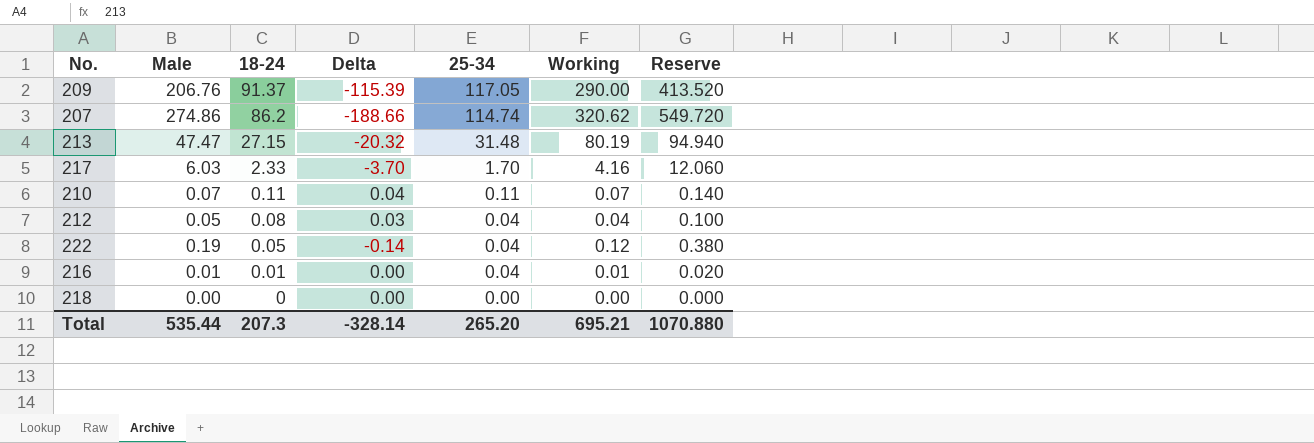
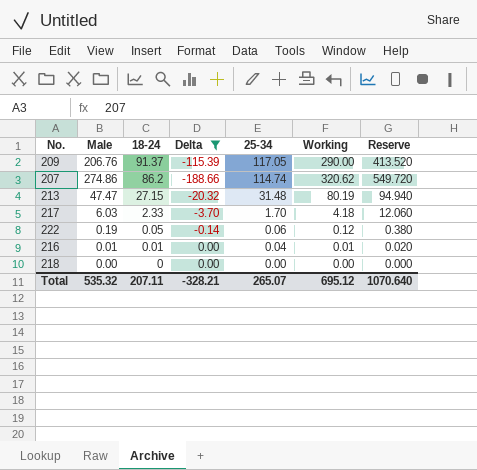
filter: none -> Delta <= 0.00
217 | Working: 4.16 -> 4.18
222 | 25-34: 0.04 -> 0.06
Total | Male: 535.44 -> 535.32
Total | 18-24: 207.3 -> 207.11
Total | Delta: -328.14 -> -328.21
Total | 25-34: 265.20 -> 265.07
Total | Working: 695.21 -> 695.12
Total | Reserve: 1070.880 -> 1070.640

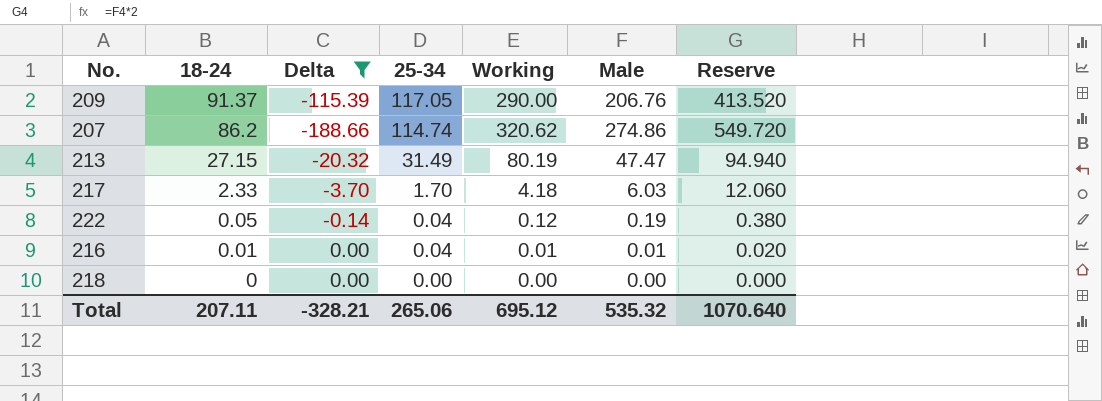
column Male | position: 2 -> 6
213 | 25-34: 31.48 -> 31.49
222 | 25-34: 0.06 -> 0.04
Total | 25-34: 265.07 -> 265.06

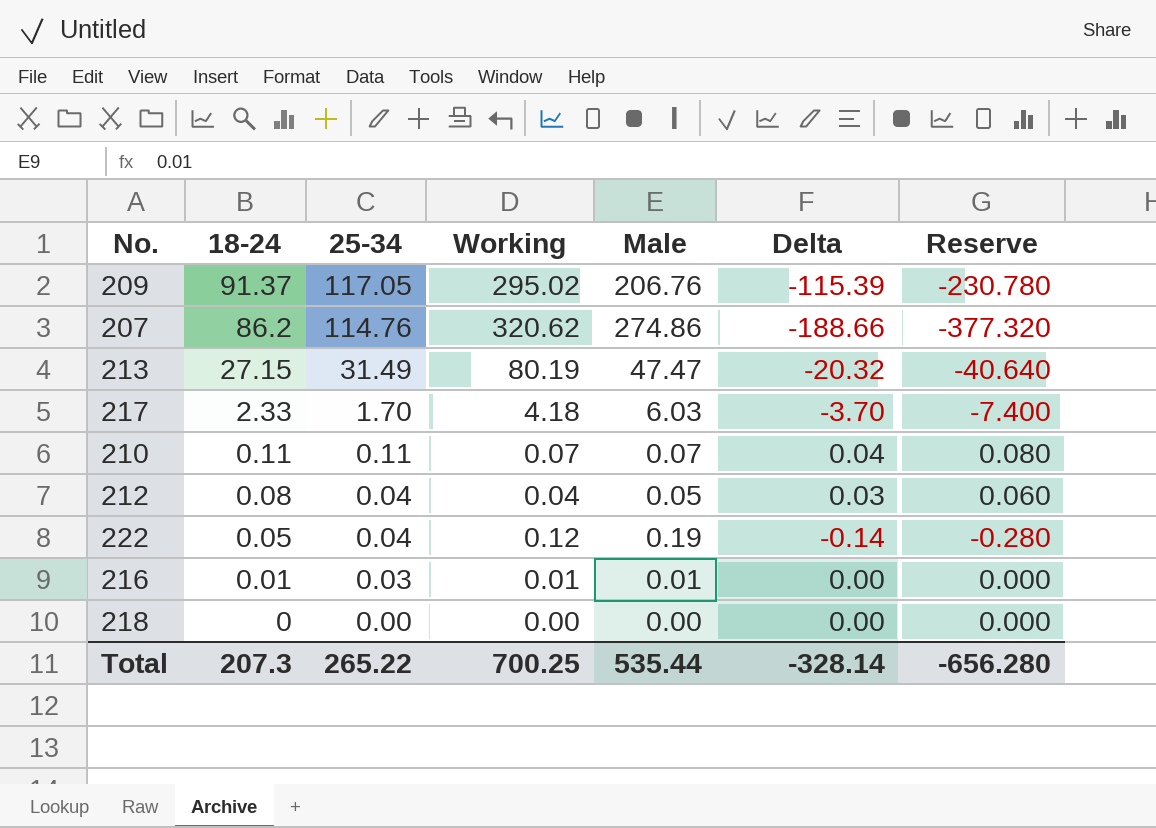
filter: Delta <= 0.00 -> none
column Delta | position: 3 -> 6
column Reserve | formula: [Male] * 2 -> [Delta] * 2
209 | Working: 290.00 -> 295.02
207 | 25-34: 114.74 -> 114.76
216 | 25-34: 0.04 -> 0.03
Total | 18-24: 207.11 -> 207.3
Total | 25-34: 265.06 -> 265.22
Total | Working: 695.12 -> 700.25
Total | Male: 535.32 -> 535.44
Total | Delta: -328.21 -> -328.14
Total | Reserve: 1070.640 -> -656.280

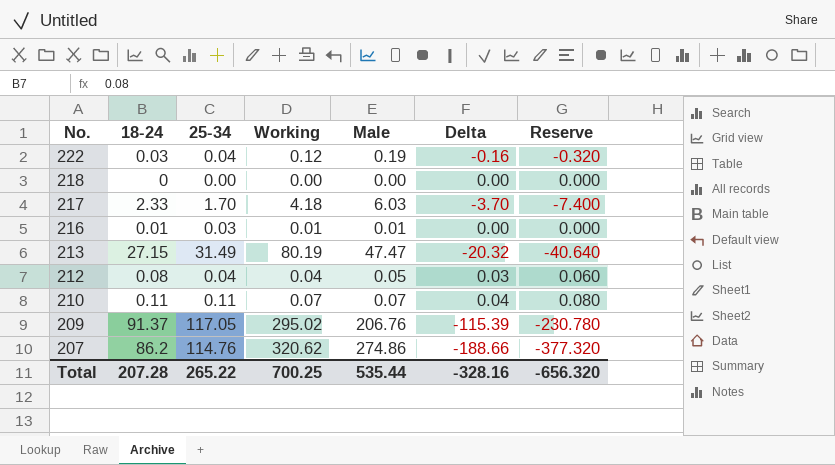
row order: 18-24 descending -> No. descending
222 | 18-24: 0.05 -> 0.03
222 | Delta: -0.14 -> -0.16
222 | Reserve: -0.280 -> -0.320
Total | 18-24: 207.3 -> 207.28
Total | Delta: -328.14 -> -328.16
Total | Reserve: -656.280 -> -656.320

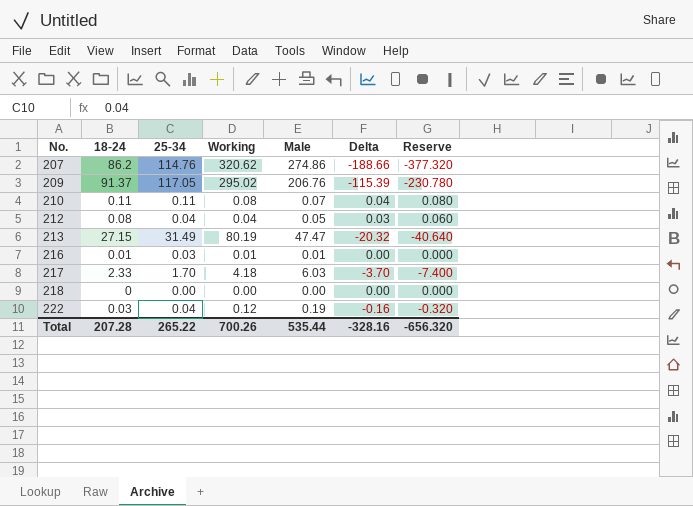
row order: No. descending -> No. ascending
210 | Working: 0.07 -> 0.08
Total | Working: 700.25 -> 700.26

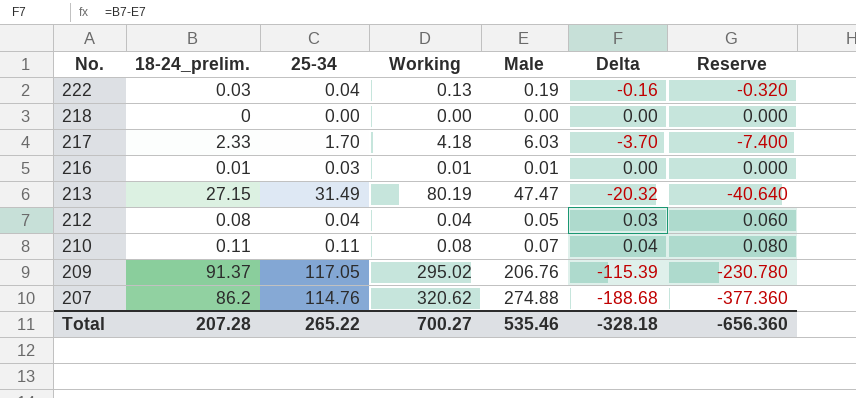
row order: No. ascending -> No. descending
column name: 18-24 -> 18-24_prelim.
222 | Working: 0.12 -> 0.13
207 | Male: 274.86 -> 274.88
207 | Delta: -188.66 -> -188.68
207 | Reserve: -377.320 -> -377.360
Total | Working: 700.26 -> 700.27
Total | Male: 535.44 -> 535.46
Total | Delta: -328.16 -> -328.18
Total | Reserve: -656.320 -> -656.360

